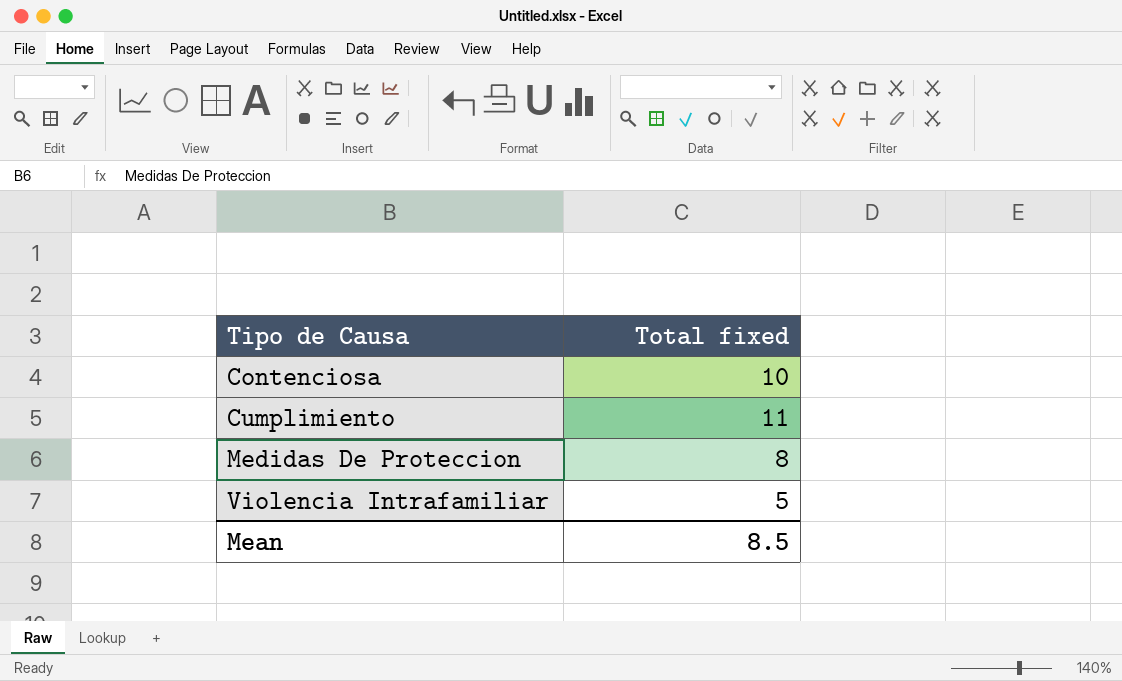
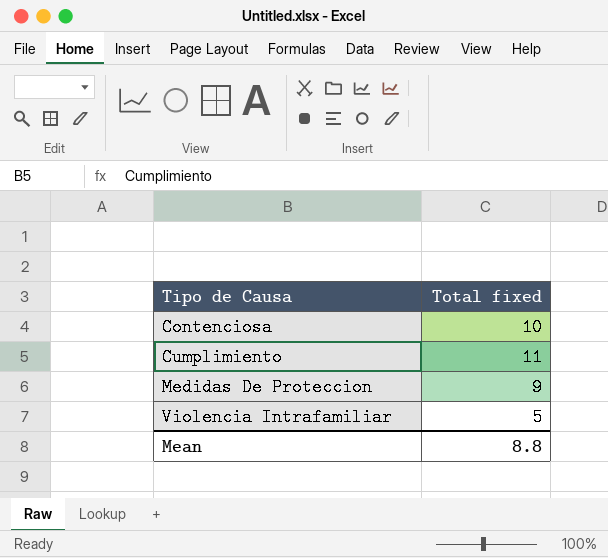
Medidas De Proteccion | Total fixed: 8 -> 9
Mean | Total fixed: 8.5 -> 8.8

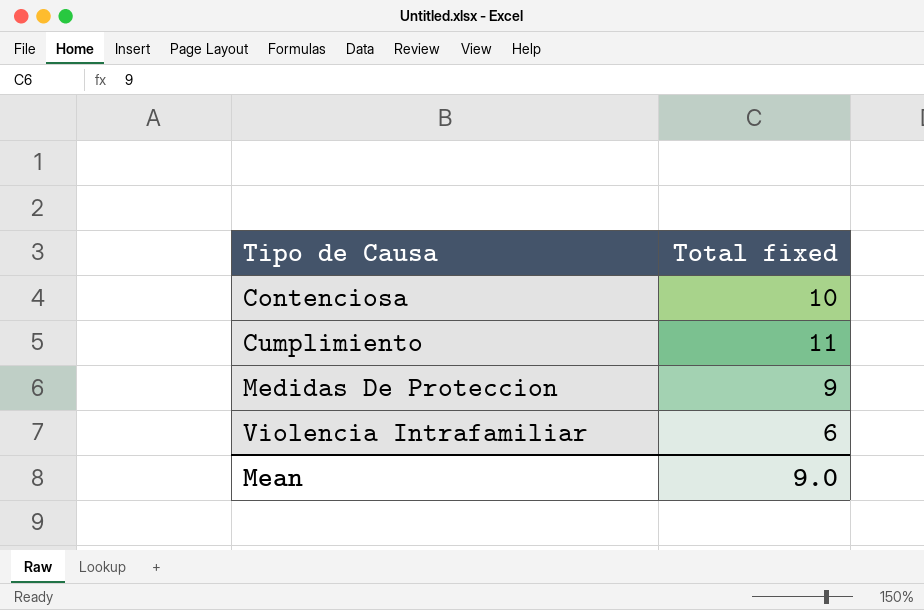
Violencia Intrafamiliar | Total fixed: 5 -> 6
Mean | Total fixed: 8.8 -> 9.0

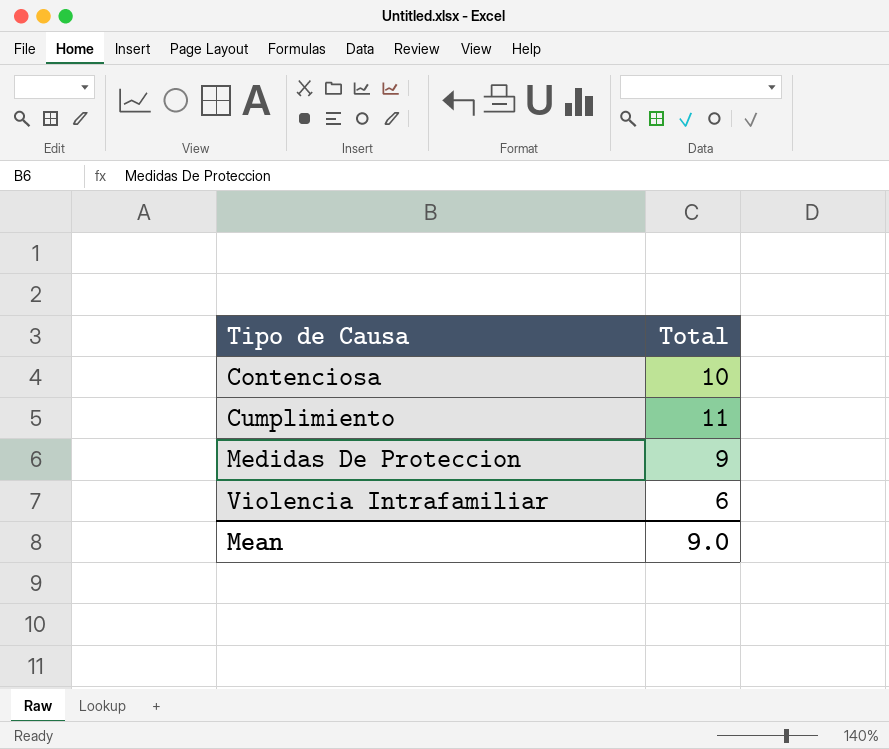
column name: Total fixed -> Total

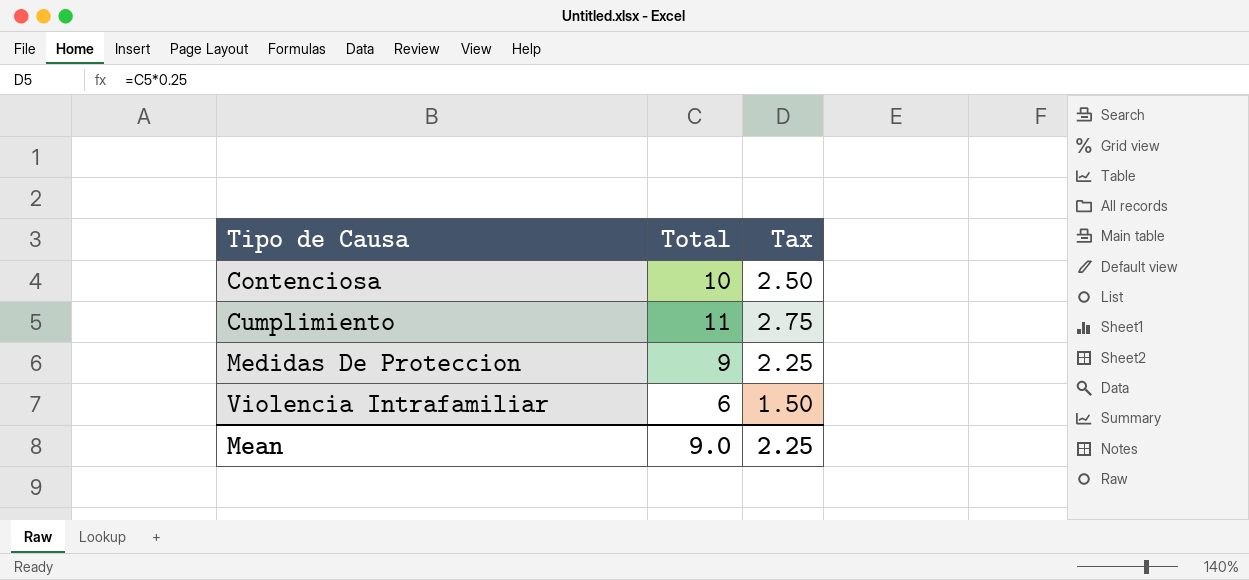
column Tax | formula: none -> [Total] * 0.25

